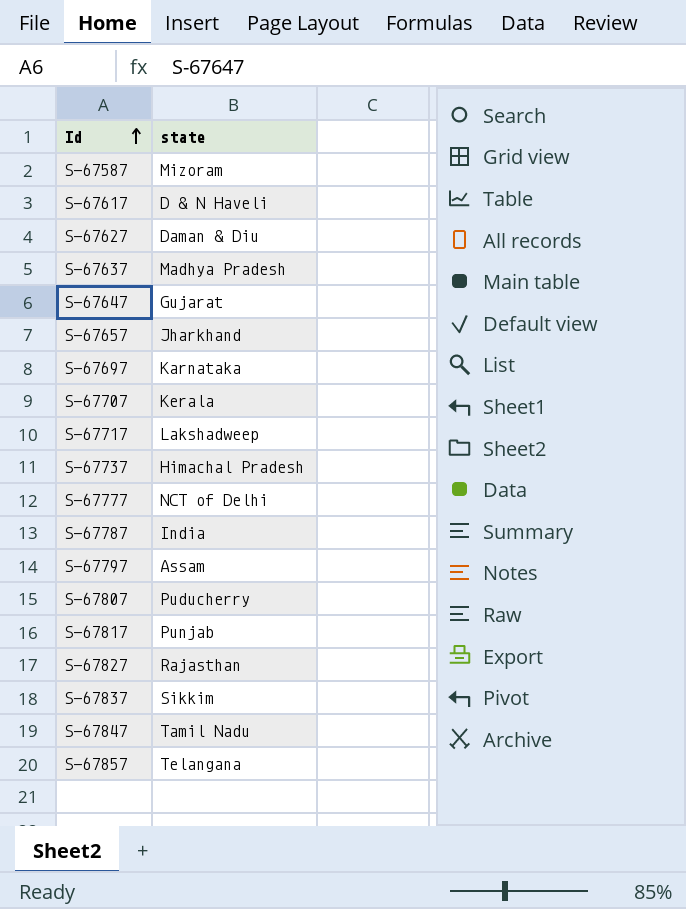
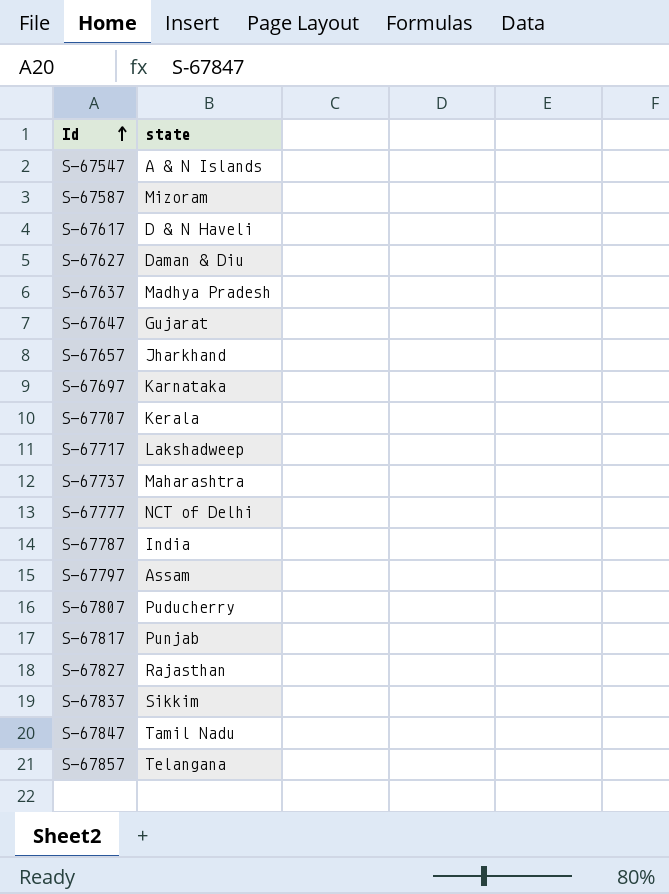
row S-67547: none -> A & N Islands
S-67737 | state: Himachal Pradesh -> Maharashtra

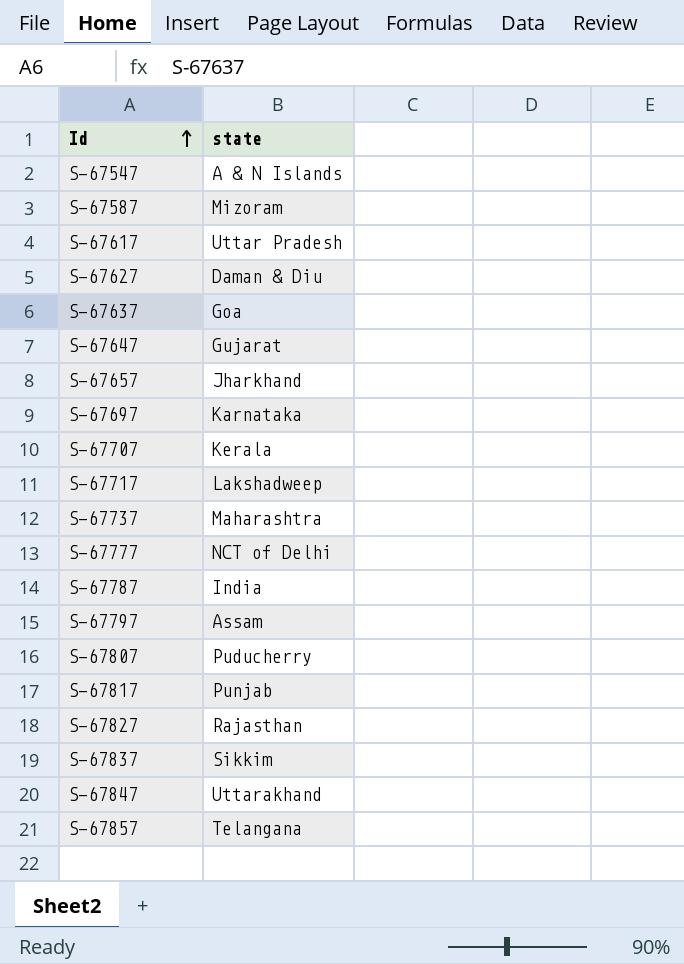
S-67617 | state: D & N Haveli -> Uttar Pradesh
S-67637 | state: Madhya Pradesh -> Goa
S-67847 | state: Tamil Nadu -> Uttarakhand

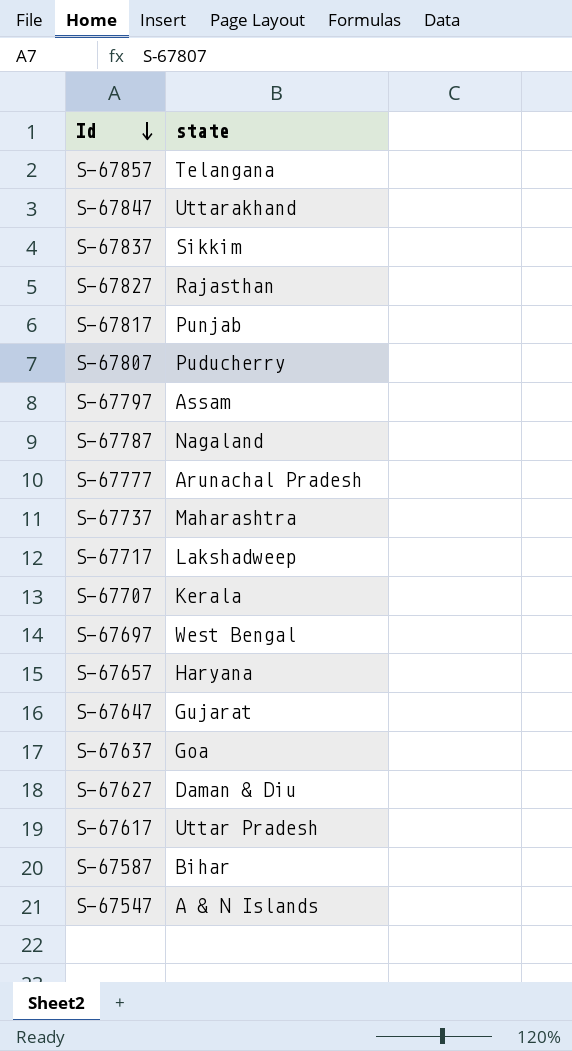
row order: Id ascending -> Id descending
S-67787 | state: India -> Nagaland
S-67777 | state: NCT of Delhi -> Arunachal Pradesh
S-67697 | state: Karnataka -> West Bengal
S-67657 | state: Jharkhand -> Haryana
S-67587 | state: Mizoram -> Bihar

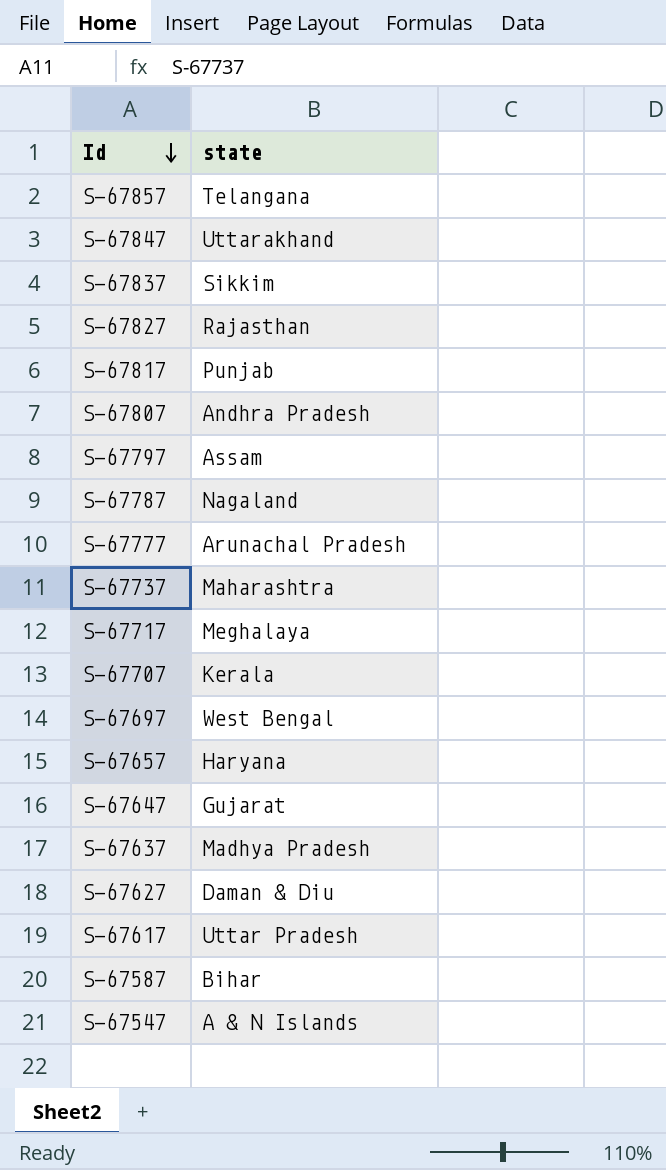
S-67807 | state: Puducherry -> Andhra Pradesh
S-67717 | state: Lakshadweep -> Meghalaya
S-67637 | state: Goa -> Madhya Pradesh

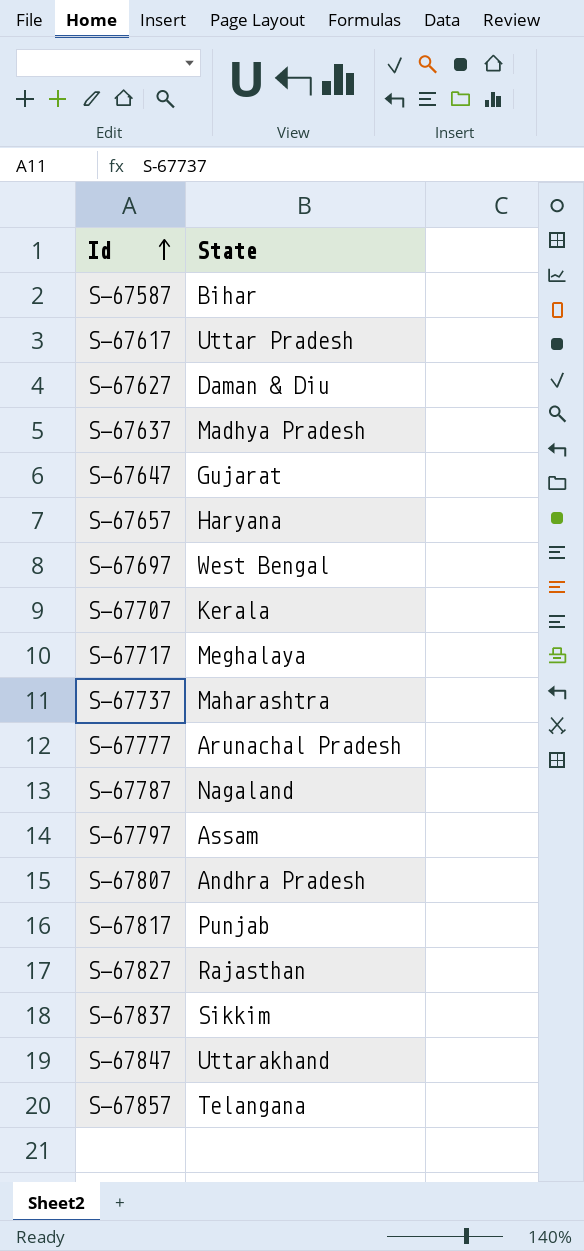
row order: Id descending -> Id ascending
column name: state -> State
row S-67547: A & N Islands -> none

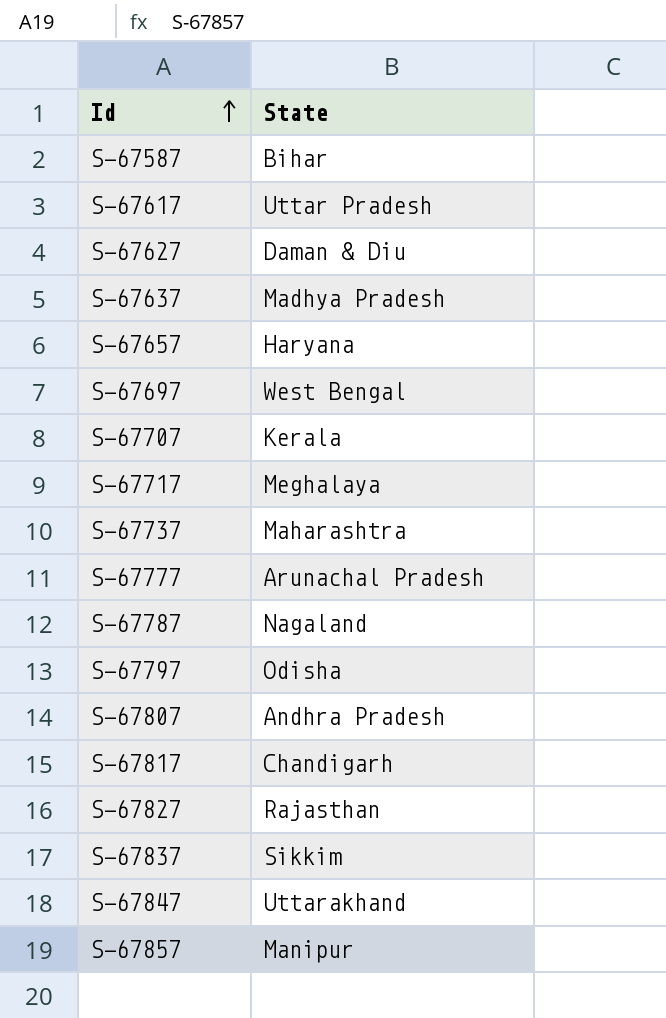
row S-67647: Gujarat -> none
S-67797 | State: Assam -> Odisha
S-67817 | State: Punjab -> Chandigarh
S-67857 | State: Telangana -> Manipur

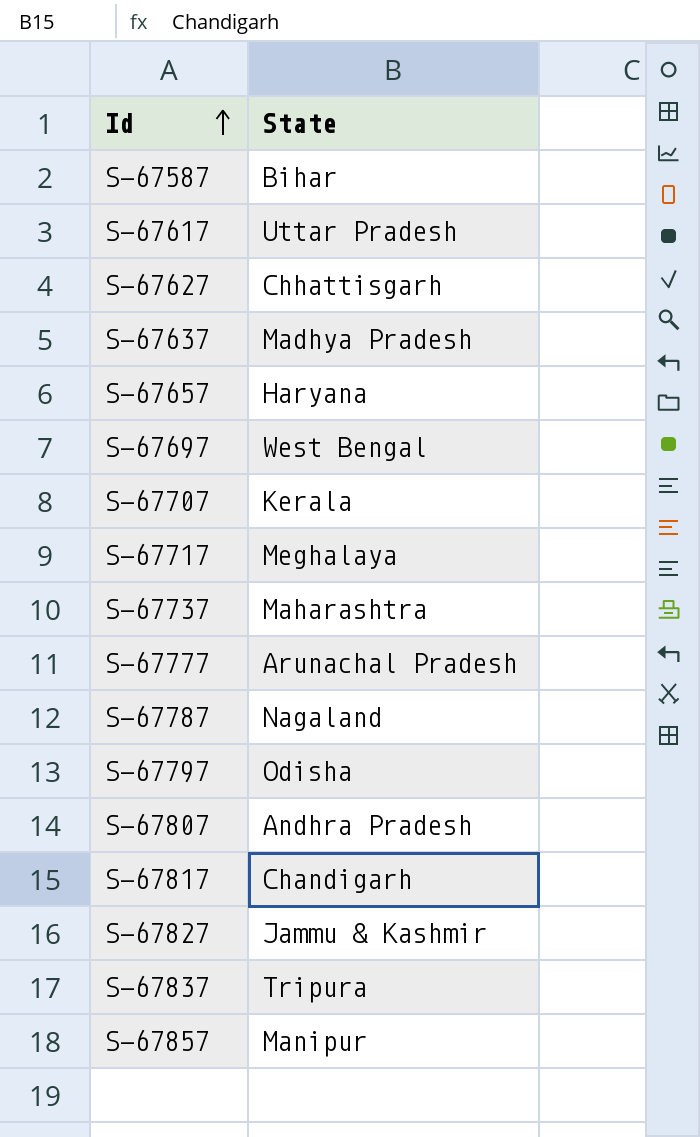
row S-67847: Uttarakhand -> none
S-67627 | State: Daman & Diu -> Chhattisgarh
S-67827 | State: Rajasthan -> Jammu & Kashmir
S-67837 | State: Sikkim -> Tripura

